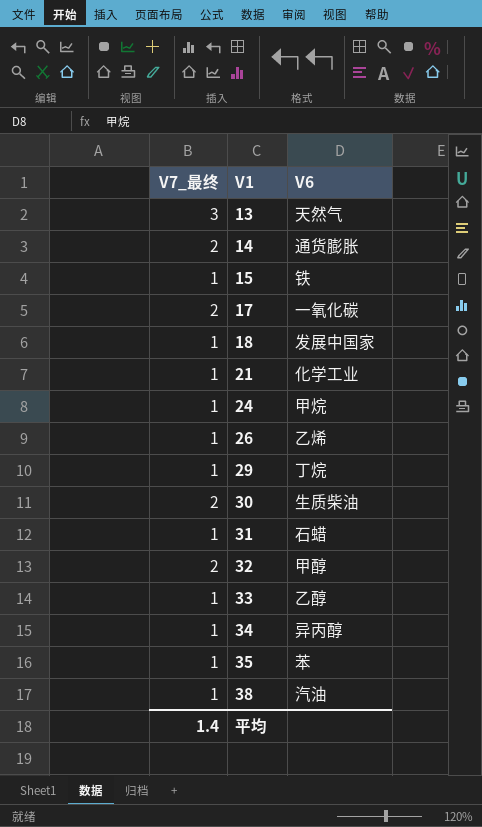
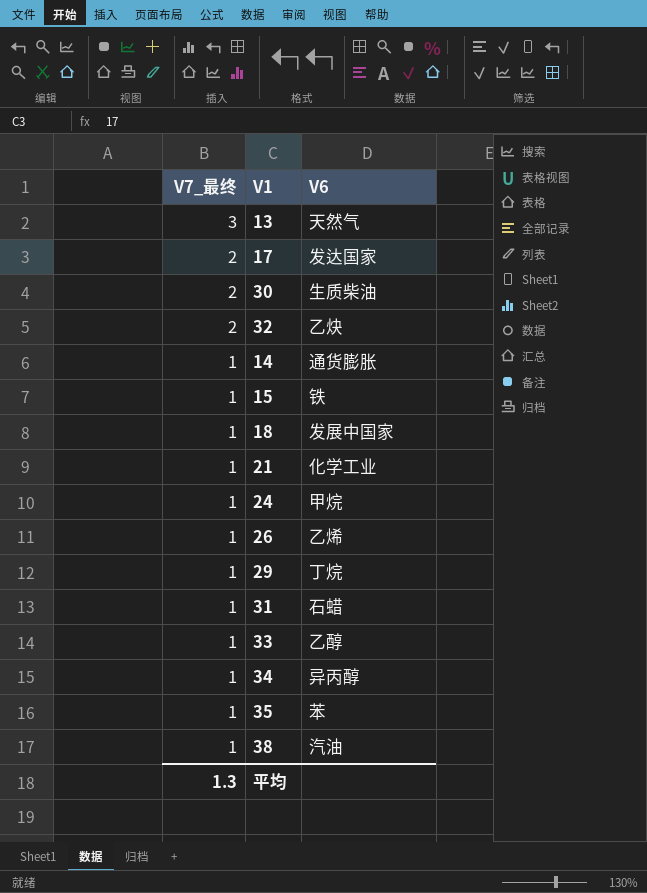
row order: V1 ascending -> V7_最终 descending
17 | V6: 一氧化碳 -> 发达国家
32 | V6: 甲醇 -> 乙炔
14 | V7_最终: 2 -> 1
平均 | V7_最终: 1.4 -> 1.3

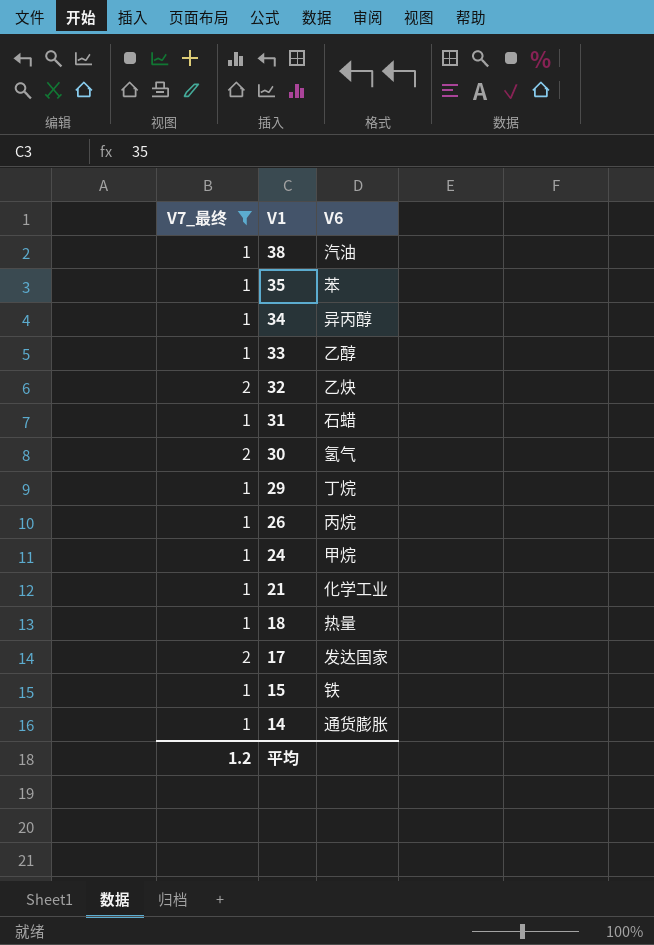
filter: none -> V7_最终 != 3
row order: V7_最终 descending -> V1 descending
30 | V6: 生质柴油 -> 氢气
26 | V6: 乙烯 -> 丙烷
18 | V6: 发展中国家 -> 热量
平均 | V7_最终: 1.3 -> 1.2

